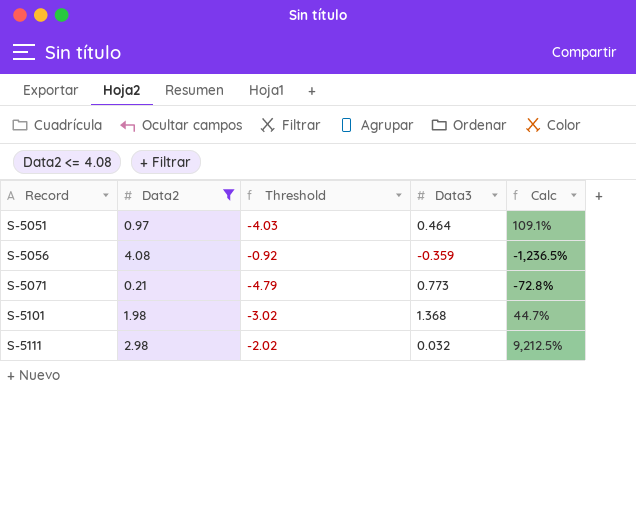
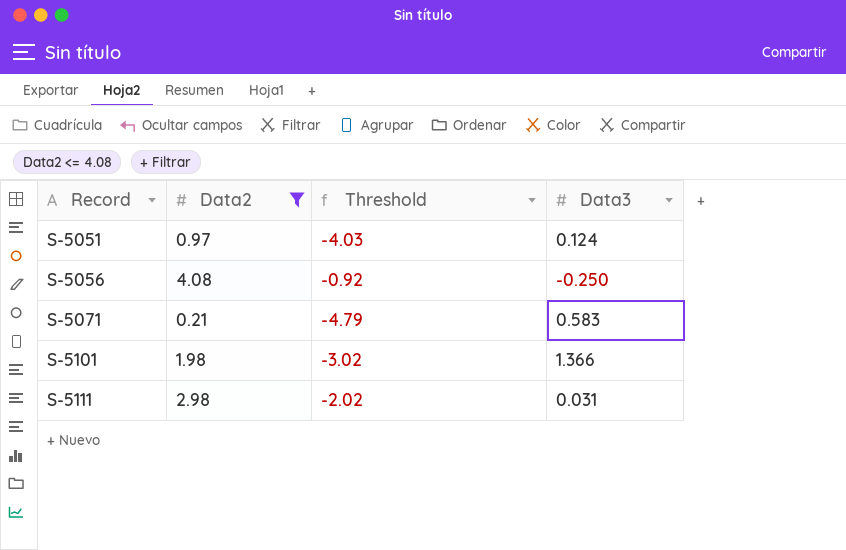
column Calc | formula: ([Data2] - [Data3]) / [Data3] -> none
S-5051 | Data3: 0.464 -> 0.124
S-5056 | Data3: -0.359 -> -0.250
S-5071 | Data3: 0.773 -> 0.583
S-5101 | Data3: 1.368 -> 1.366
S-5111 | Data3: 0.032 -> 0.031

